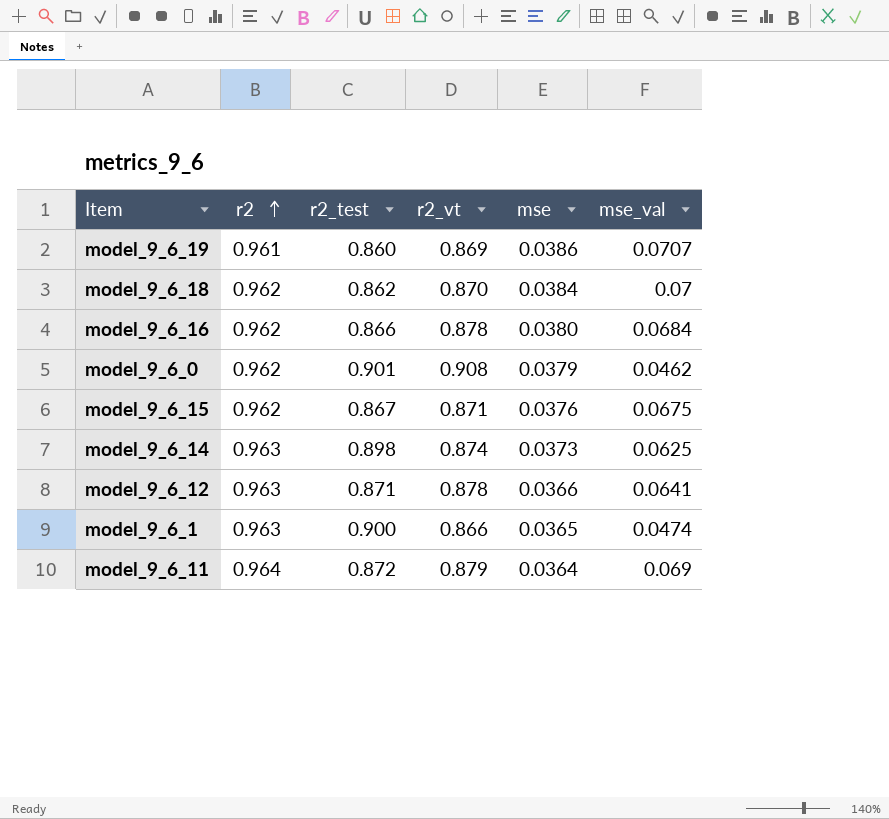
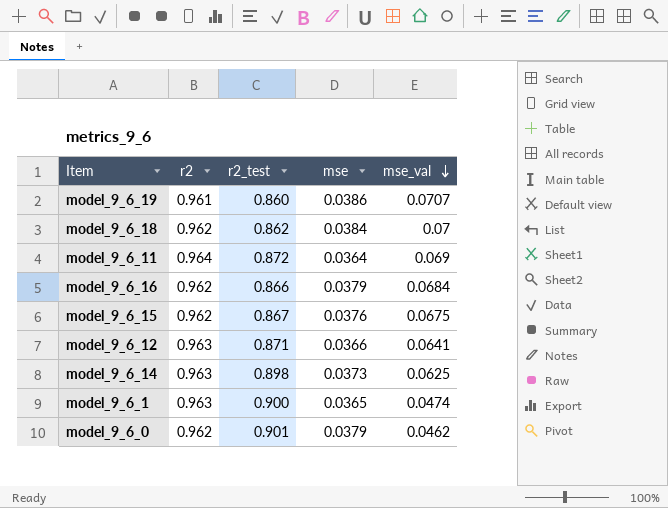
row order: r2 ascending -> mse_val descending
column r2_vt | position: 4 -> none
model_9_6_16 | mse: 0.0380 -> 0.0379

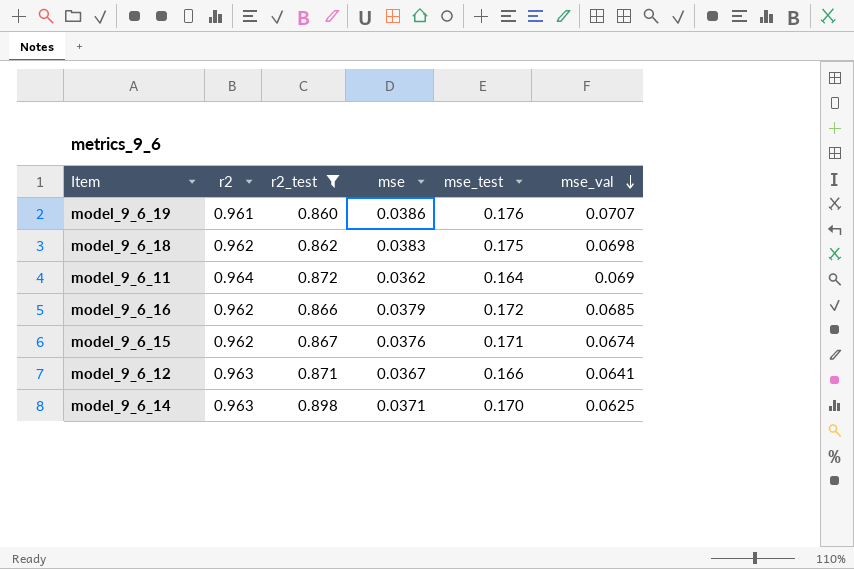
filter: none -> r2_test <= 0.898
column mse_test | position: none -> 5
model_9_6_18 | mse: 0.0384 -> 0.0383
model_9_6_18 | mse_val: 0.07 -> 0.0698
model_9_6_11 | mse: 0.0364 -> 0.0362
model_9_6_16 | mse_val: 0.0684 -> 0.0685
model_9_6_15 | mse_val: 0.0675 -> 0.0674
model_9_6_12 | mse: 0.0366 -> 0.0367
model_9_6_14 | mse: 0.0373 -> 0.0371

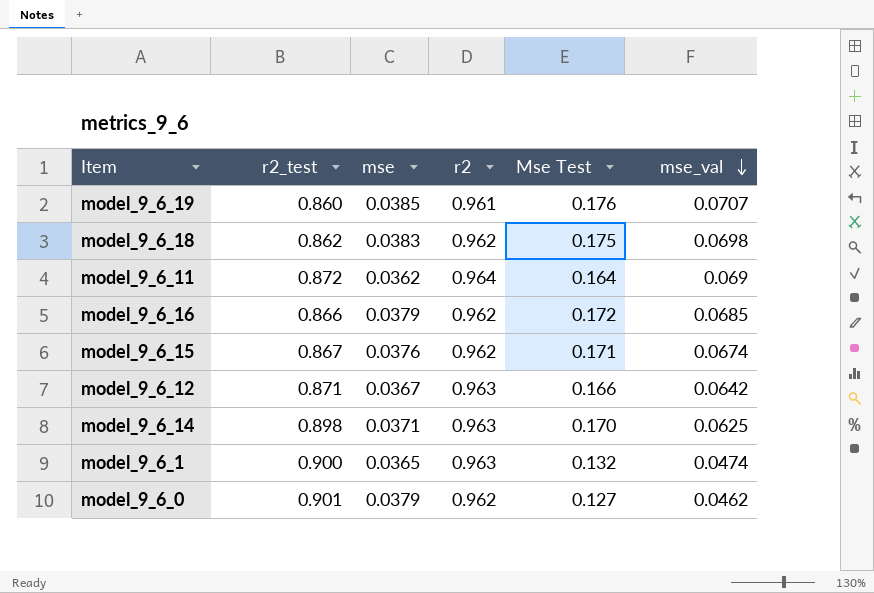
filter: r2_test <= 0.898 -> none
column r2 | position: 2 -> 4
column name: mse_test -> Mse Test
model_9_6_19 | mse: 0.0386 -> 0.0385
model_9_6_12 | mse_val: 0.0641 -> 0.0642

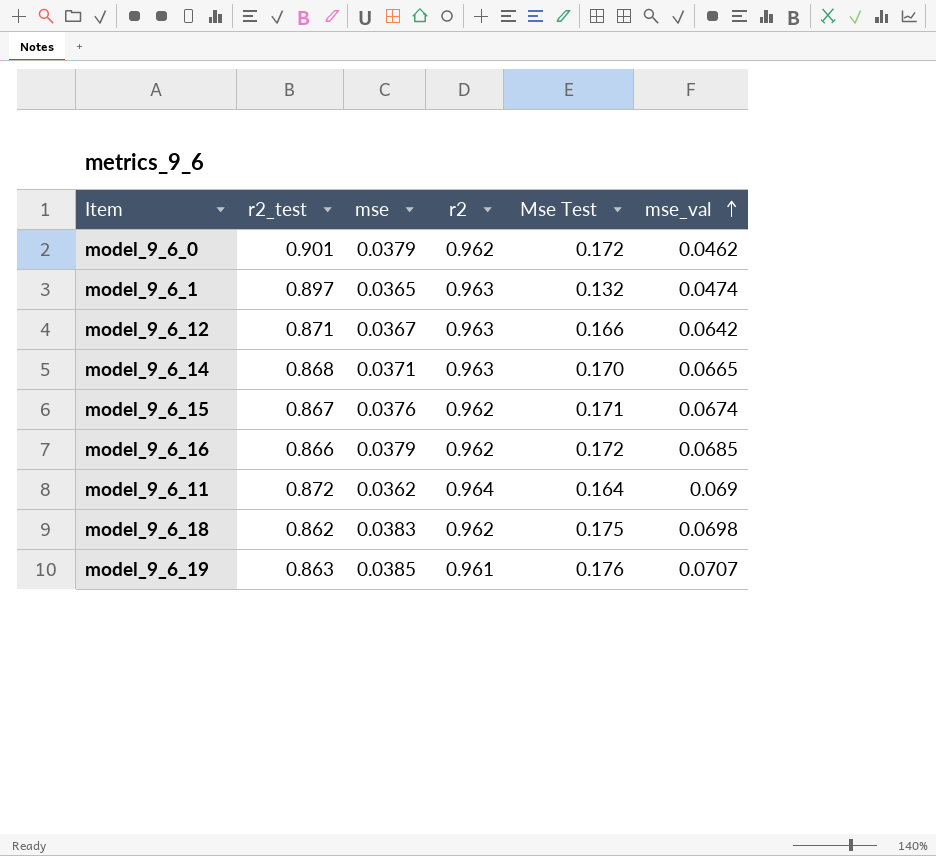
row order: mse_val descending -> mse_val ascending
model_9_6_0 | Mse Test: 0.127 -> 0.172
model_9_6_1 | r2_test: 0.900 -> 0.897
model_9_6_14 | r2_test: 0.898 -> 0.868
model_9_6_14 | mse_val: 0.0625 -> 0.0665
model_9_6_19 | r2_test: 0.860 -> 0.863

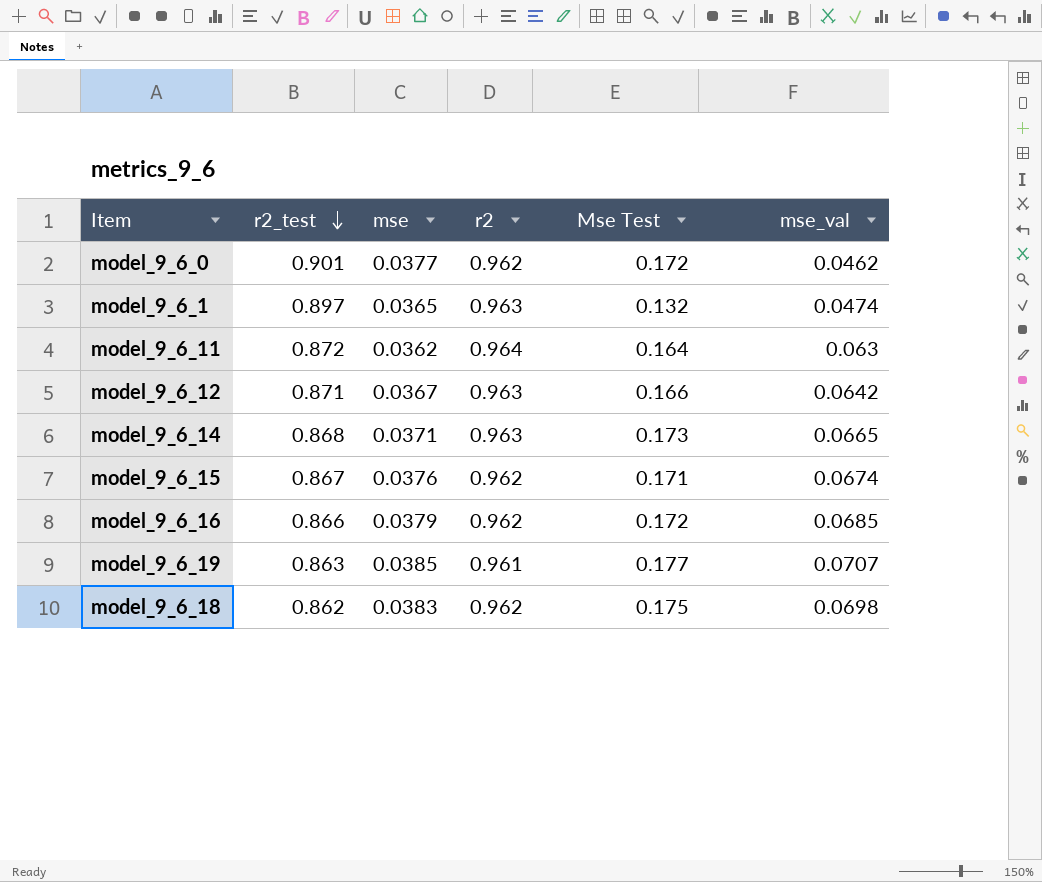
row order: mse_val ascending -> r2_test descending
model_9_6_0 | mse: 0.0379 -> 0.0377
model_9_6_11 | mse_val: 0.069 -> 0.063
model_9_6_14 | Mse Test: 0.170 -> 0.173
model_9_6_19 | Mse Test: 0.176 -> 0.177

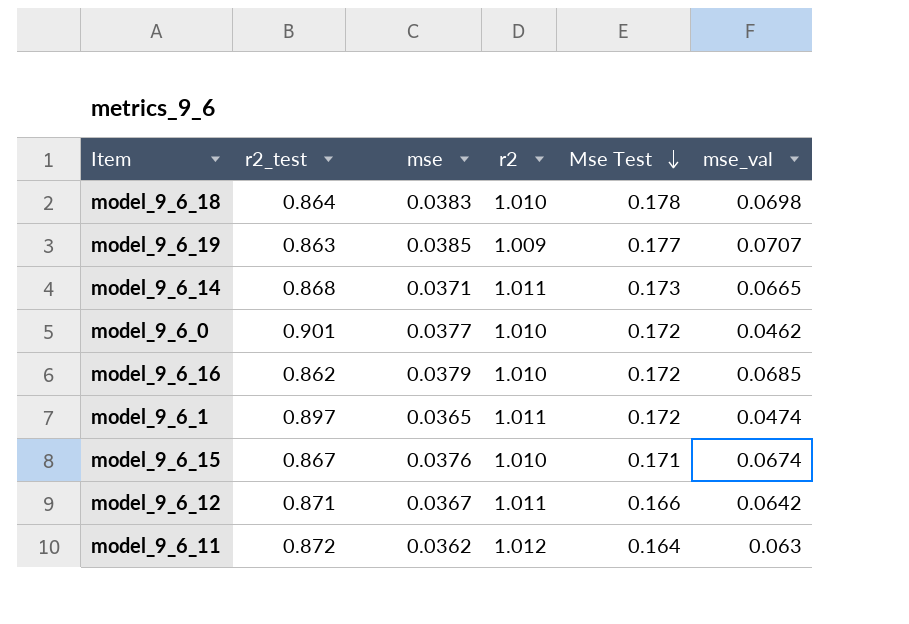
row order: r2_test descending -> Mse Test descending
model_9_6_18 | r2_test: 0.862 -> 0.864
model_9_6_18 | r2: 0.962 -> 1.010
model_9_6_18 | Mse Test: 0.175 -> 0.178
model_9_6_19 | r2: 0.961 -> 1.009
model_9_6_14 | r2: 0.963 -> 1.011
model_9_6_0 | r2: 0.962 -> 1.010
model_9_6_16 | r2_test: 0.866 -> 0.862
model_9_6_16 | r2: 0.962 -> 1.010
model_9_6_1 | r2: 0.963 -> 1.011
model_9_6_1 | Mse Test: 0.132 -> 0.172
model_9_6_15 | r2: 0.962 -> 1.010
model_9_6_12 | r2: 0.963 -> 1.011
model_9_6_11 | r2: 0.964 -> 1.012

